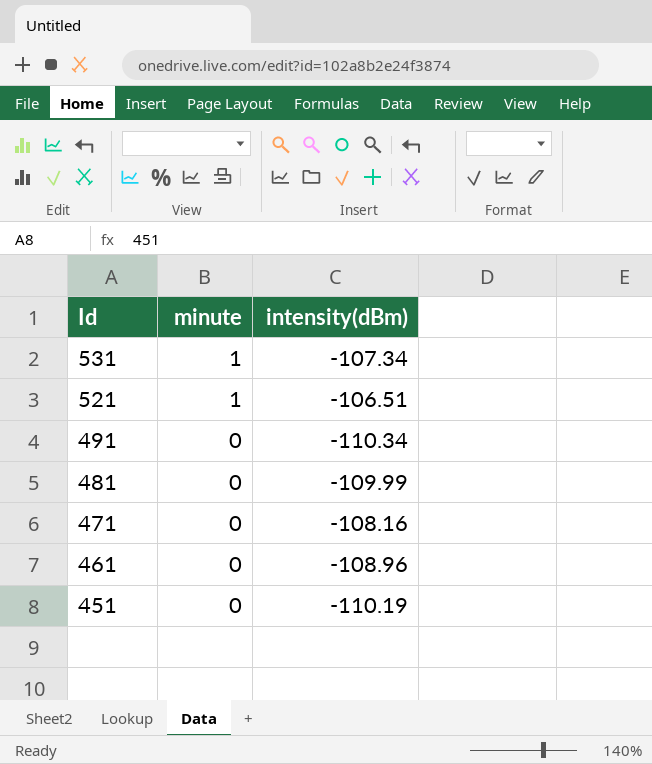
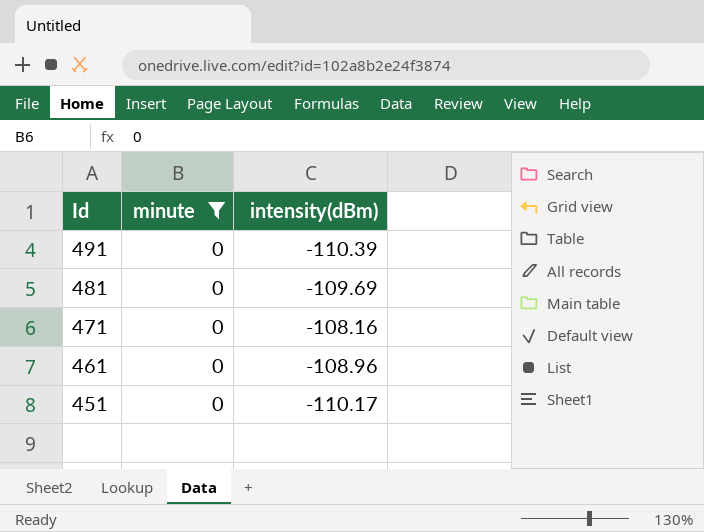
filter: none -> minute = 0
491 | intensity(dBm): -110.34 -> -110.39
481 | intensity(dBm): -109.99 -> -109.69
451 | intensity(dBm): -110.19 -> -110.17

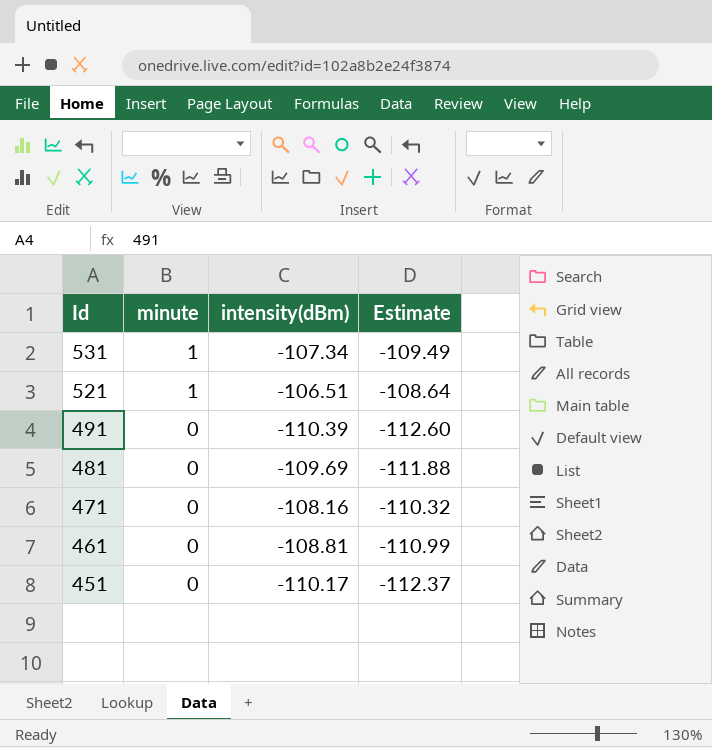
filter: minute = 0 -> none
column Estimate | formula: none -> [intensity(dBm)] * 1.02
461 | intensity(dBm): -108.96 -> -108.81

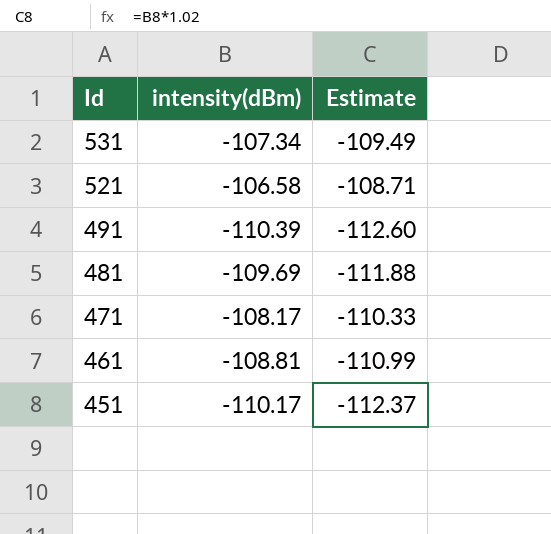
column minute | position: 2 -> none
521 | intensity(dBm): -106.51 -> -106.58
521 | Estimate: -108.64 -> -108.71
471 | intensity(dBm): -108.16 -> -108.17
471 | Estimate: -110.32 -> -110.33

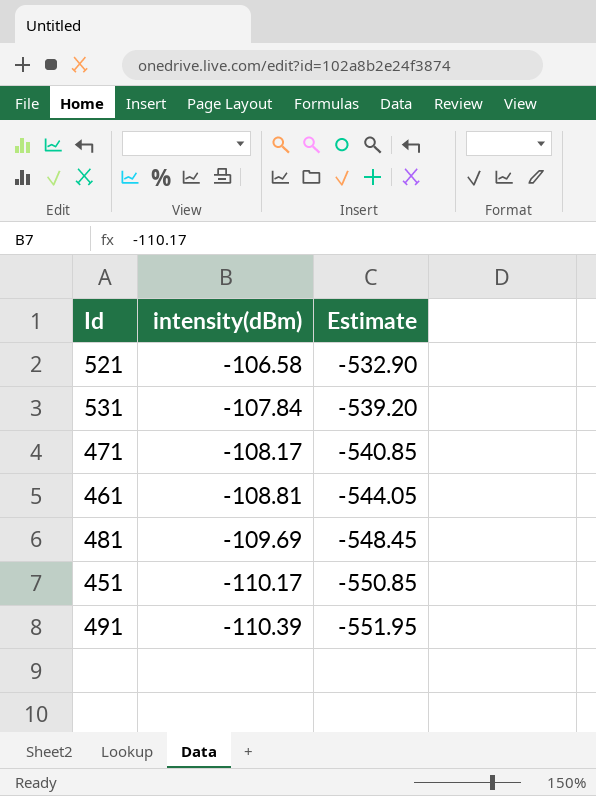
row order: Id descending -> intensity(dBm) descending
column Estimate | formula: [intensity(dBm)] * 1.02 -> [intensity(dBm)] * 5
531 | intensity(dBm): -107.34 -> -107.84

